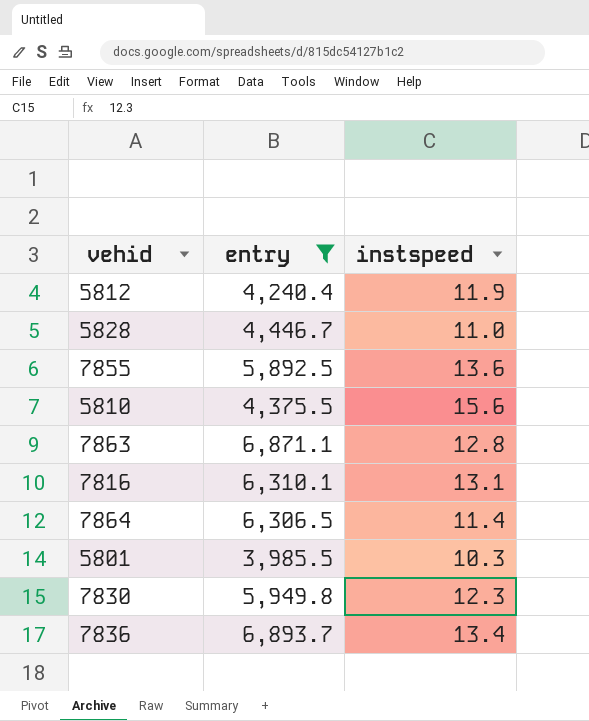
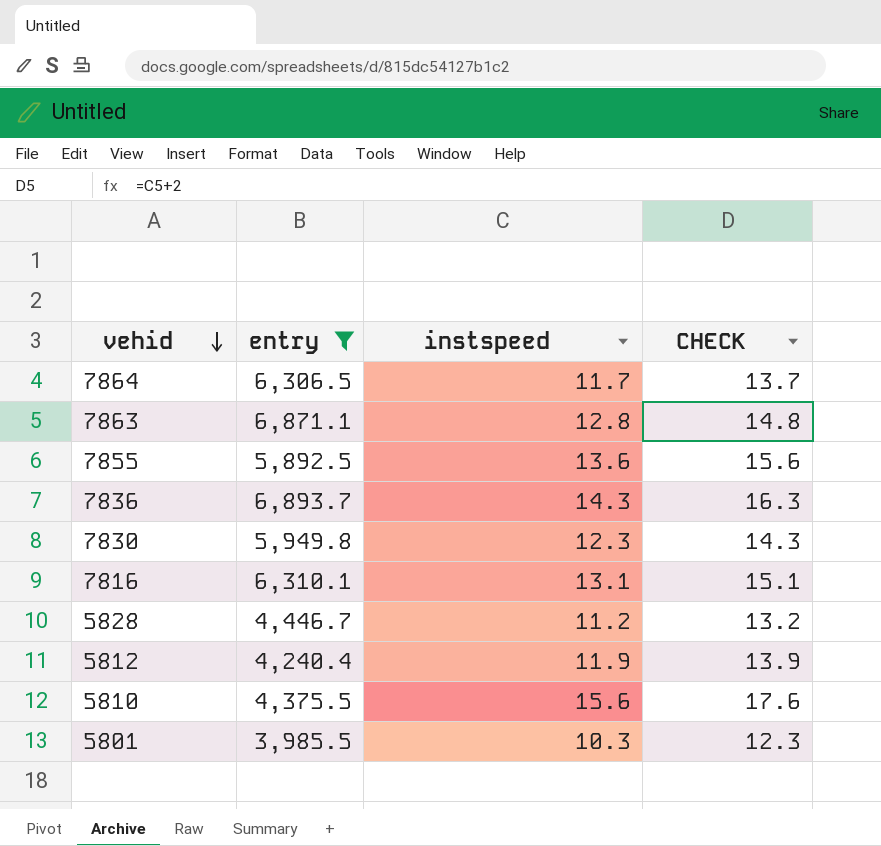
row order: none -> vehid descending
column CHECK | formula: none -> [instspeed] + 2
7864 | instspeed: 11.4 -> 11.7
7836 | instspeed: 13.4 -> 14.3
5828 | instspeed: 11.0 -> 11.2

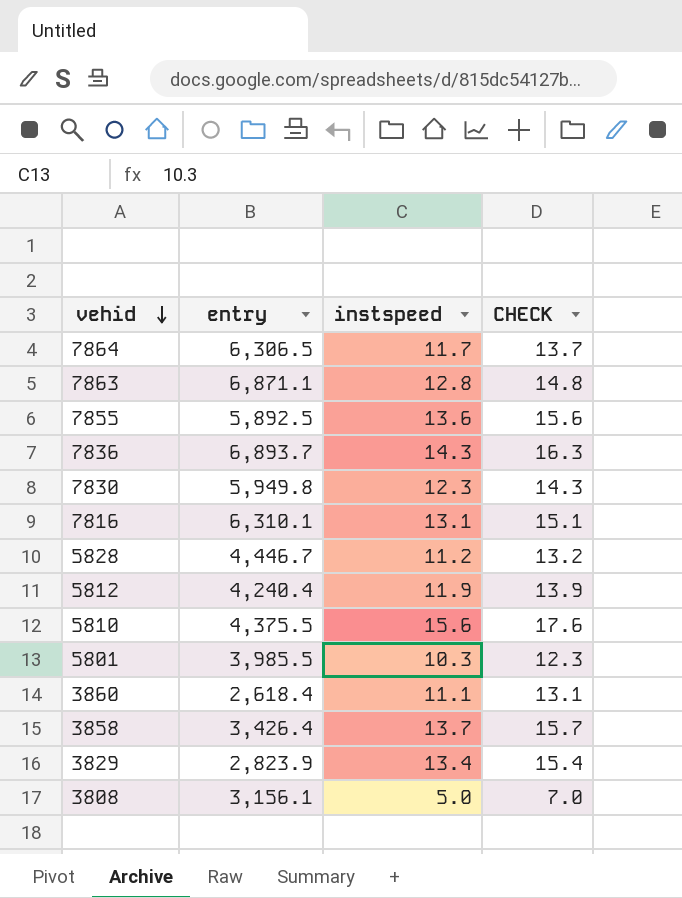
filter: entry >= 3,985.5 -> none

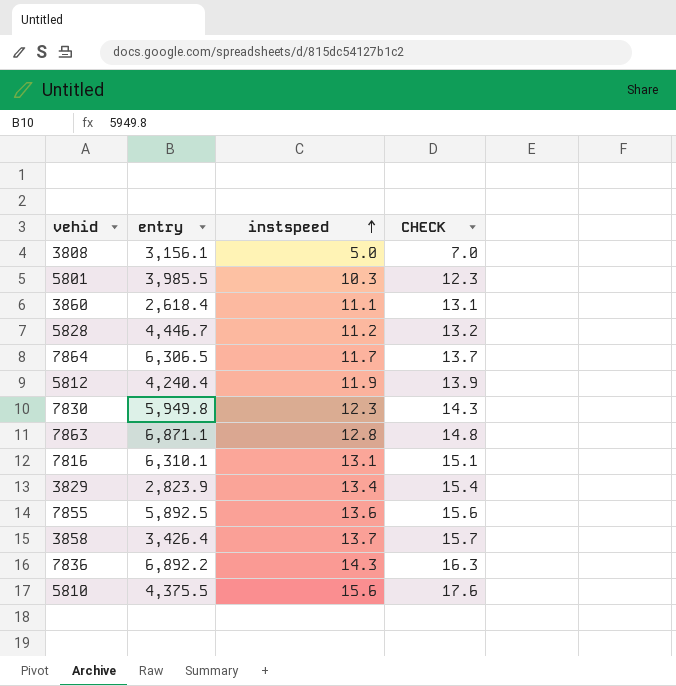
row order: vehid descending -> instspeed ascending
7836 | entry: 6,893.7 -> 6,892.2

